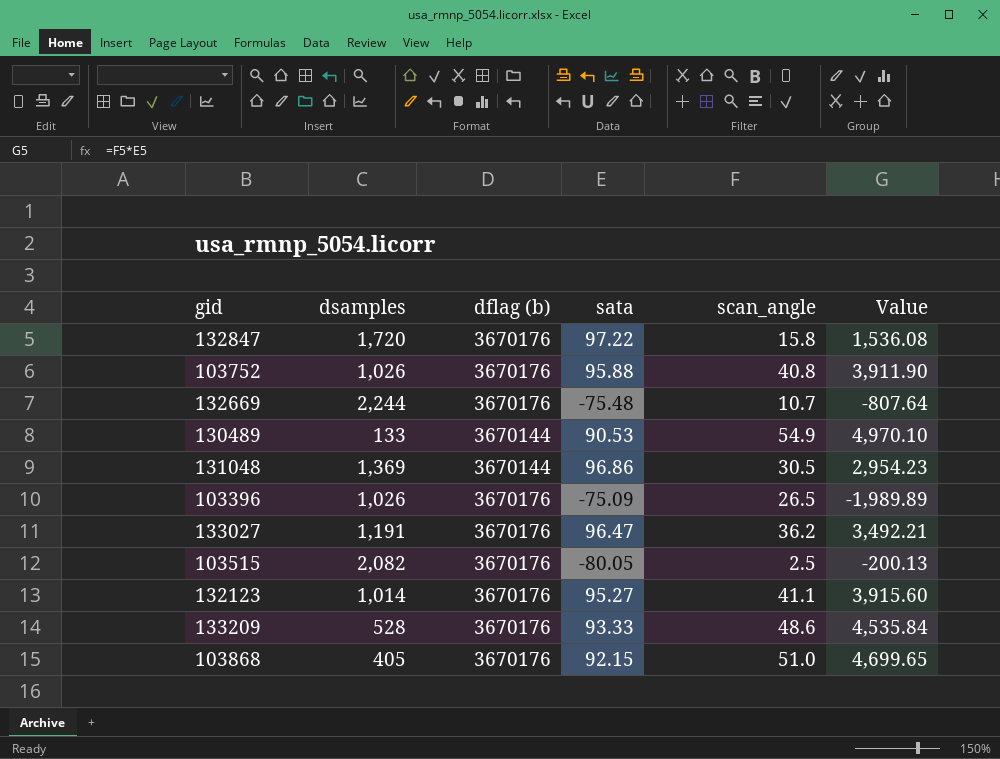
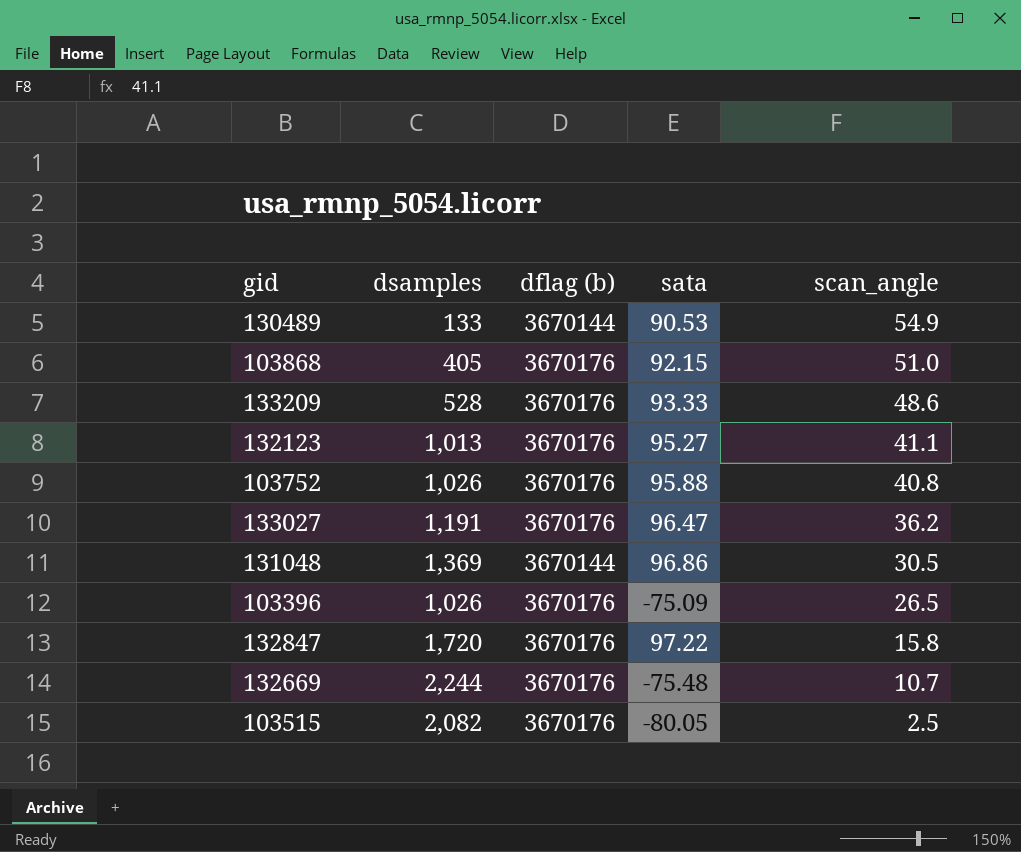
row order: none -> scan_angle descending
column Value | formula: [sata] * [scan_angle] -> none
132123 | dsamples: 1,014 -> 1,013

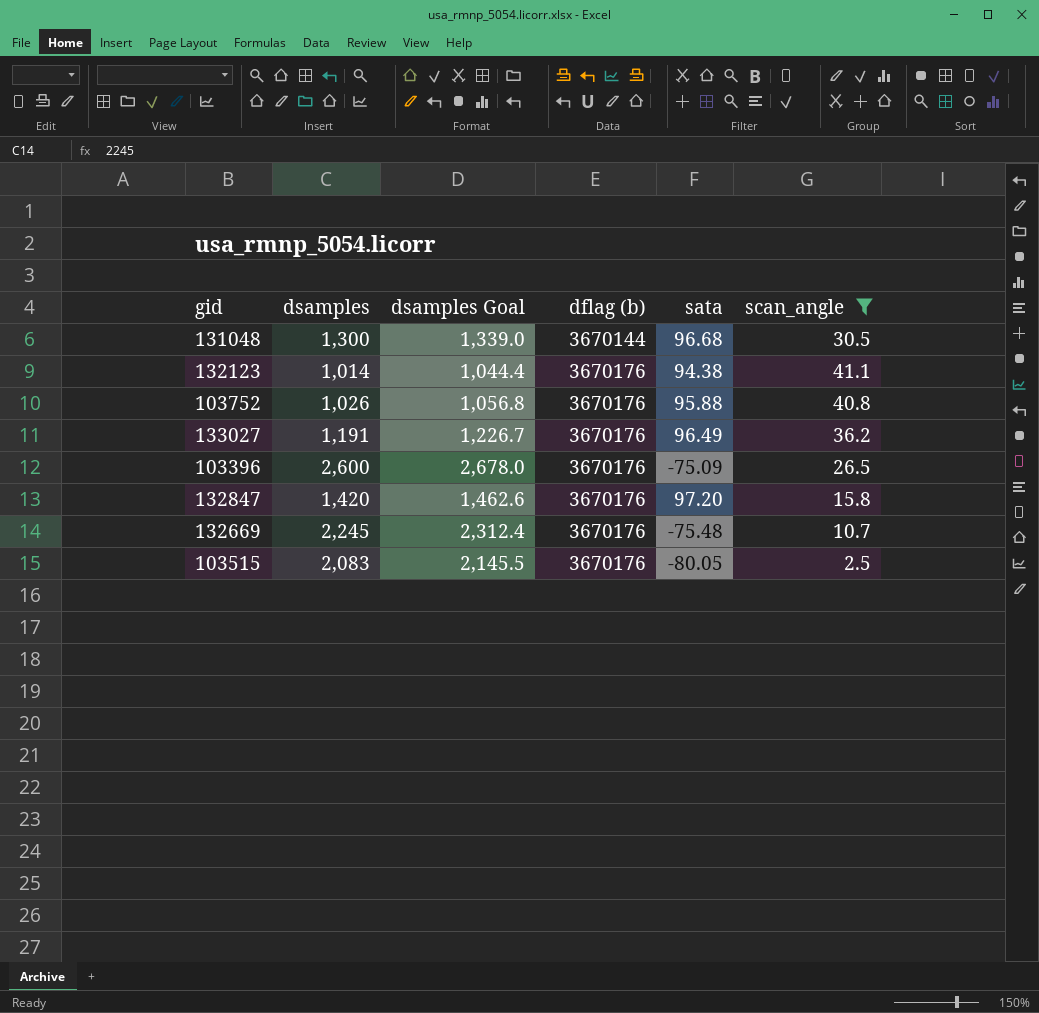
filter: none -> scan_angle <= 41.1
row order: scan_angle descending -> dflag (b) ascending
column dsamples Goal | formula: none -> [dsamples] * 1.03
131048 | dsamples: 1,369 -> 1,300
131048 | sata: 96.86 -> 96.68
132123 | dsamples: 1,013 -> 1,014
132123 | sata: 95.27 -> 94.38
133027 | sata: 96.47 -> 96.49
103396 | dsamples: 1,026 -> 2,600
132847 | dsamples: 1,720 -> 1,420
132847 | sata: 97.22 -> 97.20
132669 | dsamples: 2,244 -> 2,245
103515 | dsamples: 2,082 -> 2,083

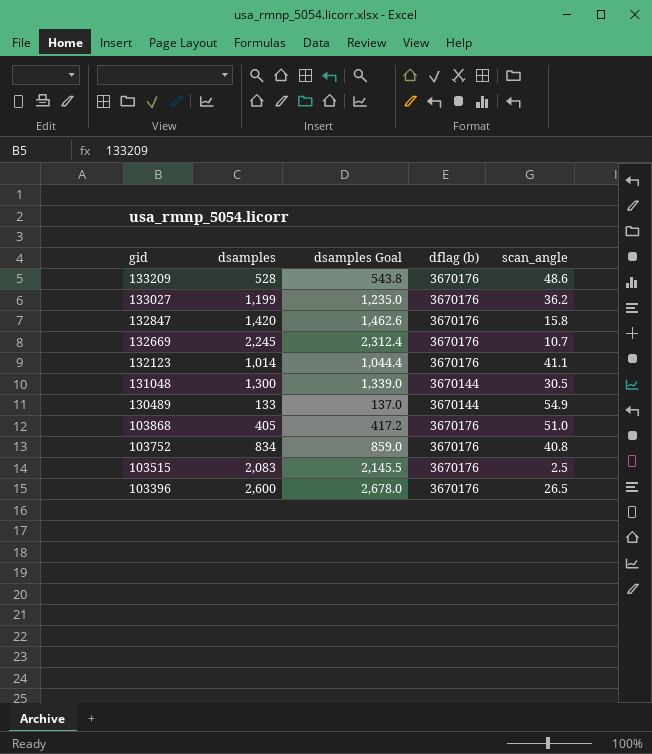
filter: scan_angle <= 41.1 -> none
row order: dflag (b) ascending -> gid descending
column sata | position: 5 -> none
133027 | dsamples: 1,191 -> 1,199
133027 | dsamples Goal: 1,226.7 -> 1,235.0
103752 | dsamples: 1,026 -> 834
103752 | dsamples Goal: 1,056.8 -> 859.0

